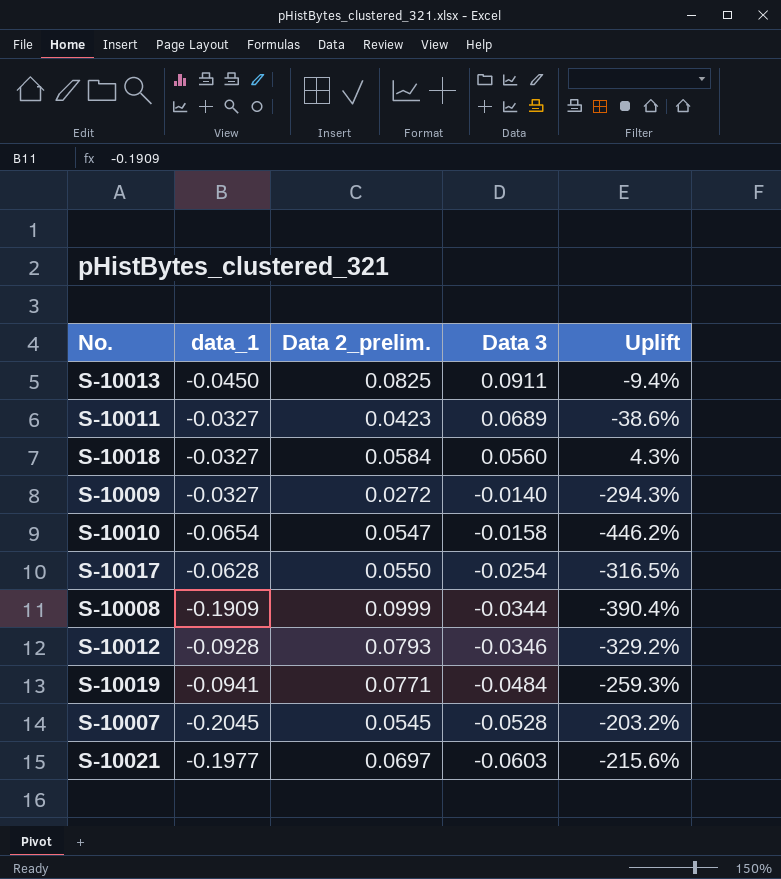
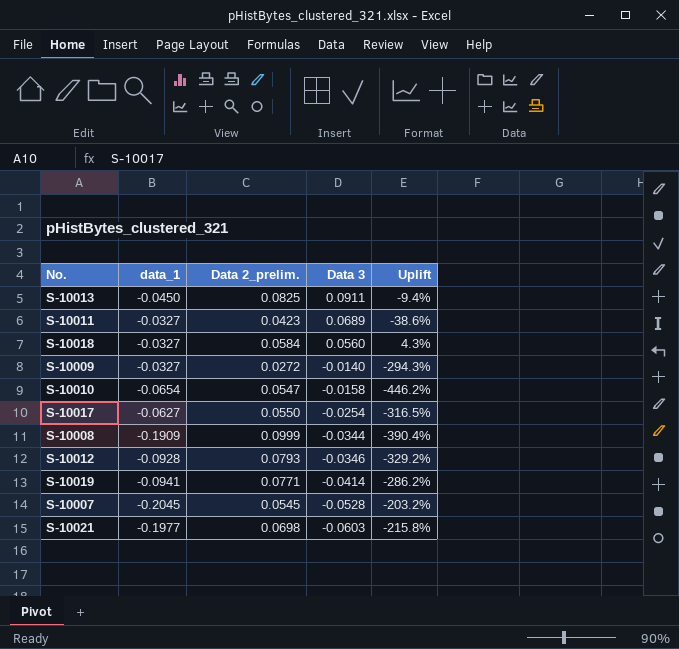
S-10017 | data_1: -0.0628 -> -0.0627
S-10019 | Data 3: -0.0484 -> -0.0414
S-10019 | Uplift: -259.3% -> -286.2%
S-10021 | Data 2_prelim.: 0.0697 -> 0.0698
S-10021 | Uplift: -215.6% -> -215.8%

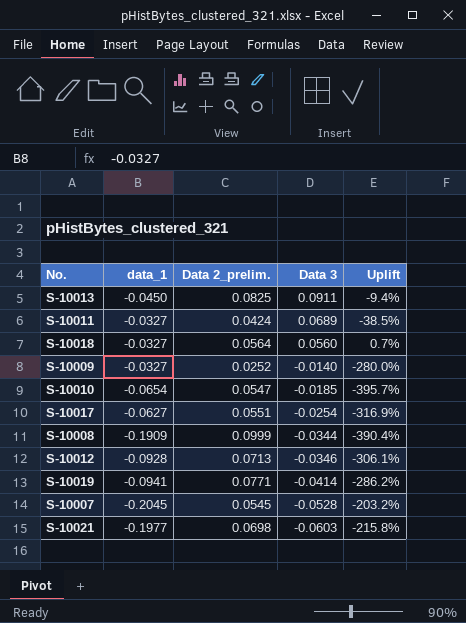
S-10011 | Data 2_prelim.: 0.0423 -> 0.0424
S-10011 | Uplift: -38.6% -> -38.5%
S-10018 | Data 2_prelim.: 0.0584 -> 0.0564
S-10018 | Uplift: 4.3% -> 0.7%
S-10009 | Data 2_prelim.: 0.0272 -> 0.0252
S-10009 | Uplift: -294.3% -> -280.0%
S-10010 | Data 3: -0.0158 -> -0.0185
S-10010 | Uplift: -446.2% -> -395.7%
S-10017 | Data 2_prelim.: 0.0550 -> 0.0551
S-10017 | Uplift: -316.5% -> -316.9%
S-10012 | Data 2_prelim.: 0.0793 -> 0.0713
S-10012 | Uplift: -329.2% -> -306.1%

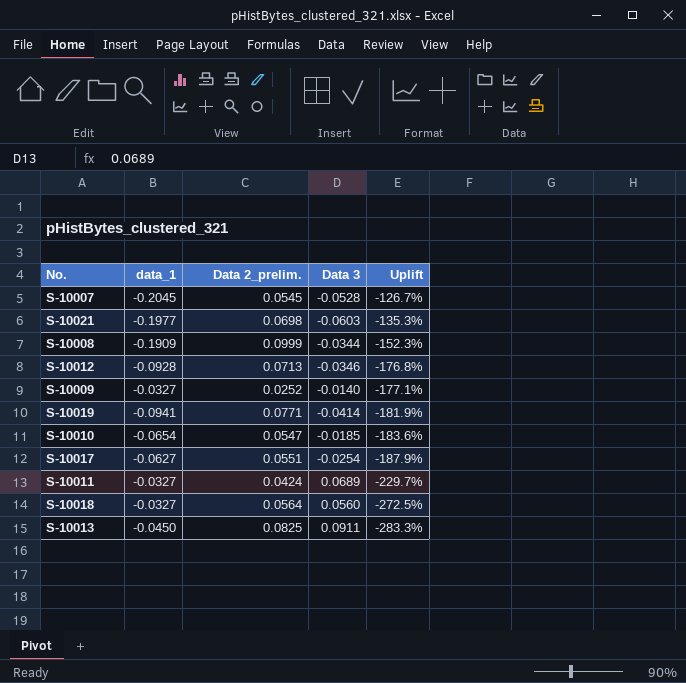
row order: Data 3 descending -> Uplift descending
column Uplift | formula: ([Data 2_prelim.] - [Data 3]) / [Data 3] -> ([Data 2_prelim.] - [data_1]) / [data_1]

